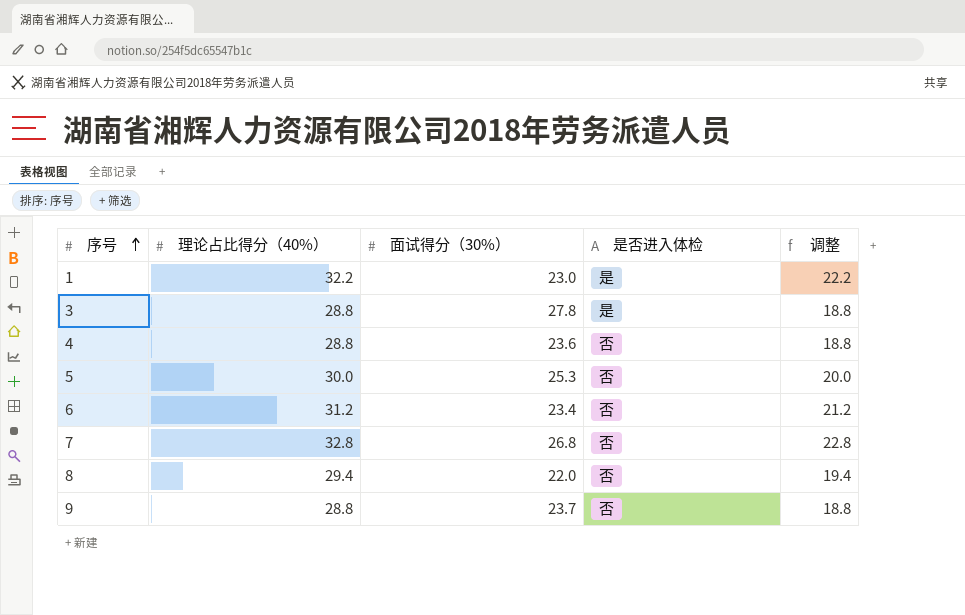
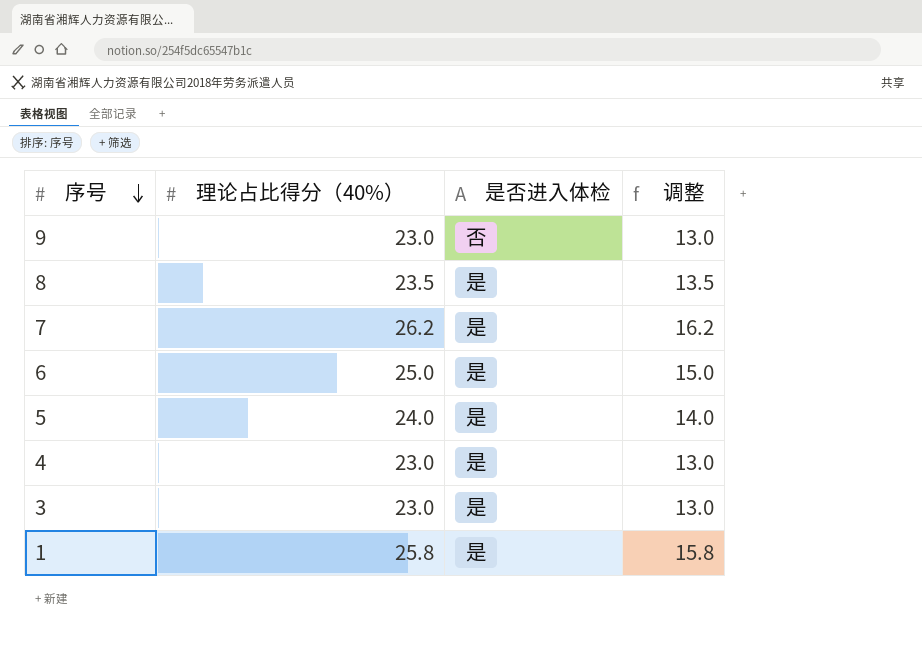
row order: 序号 ascending -> 序号 descending
column 面试得分（30%） | position: 3 -> none
9 | 理论占比得分（40%）: 28.8 -> 23.0
9 | 调整: 18.8 -> 13.0
8 | 理论占比得分（40%）: 29.4 -> 23.5
8 | 是否进入体检: 否 -> 是
8 | 调整: 19.4 -> 13.5
7 | 理论占比得分（40%）: 32.8 -> 26.2
7 | 是否进入体检: 否 -> 是
7 | 调整: 22.8 -> 16.2
6 | 理论占比得分（40%）: 31.2 -> 25.0
6 | 是否进入体检: 否 -> 是
6 | 调整: 21.2 -> 15.0
5 | 理论占比得分（40%）: 30.0 -> 24.0
5 | 是否进入体检: 否 -> 是
5 | 调整: 20.0 -> 14.0
4 | 理论占比得分（40%）: 28.8 -> 23.0
4 | 是否进入体检: 否 -> 是
4 | 调整: 18.8 -> 13.0
3 | 理论占比得分（40%）: 28.8 -> 23.0
3 | 调整: 18.8 -> 13.0
1 | 理论占比得分（40%）: 32.2 -> 25.8
1 | 调整: 22.2 -> 15.8

